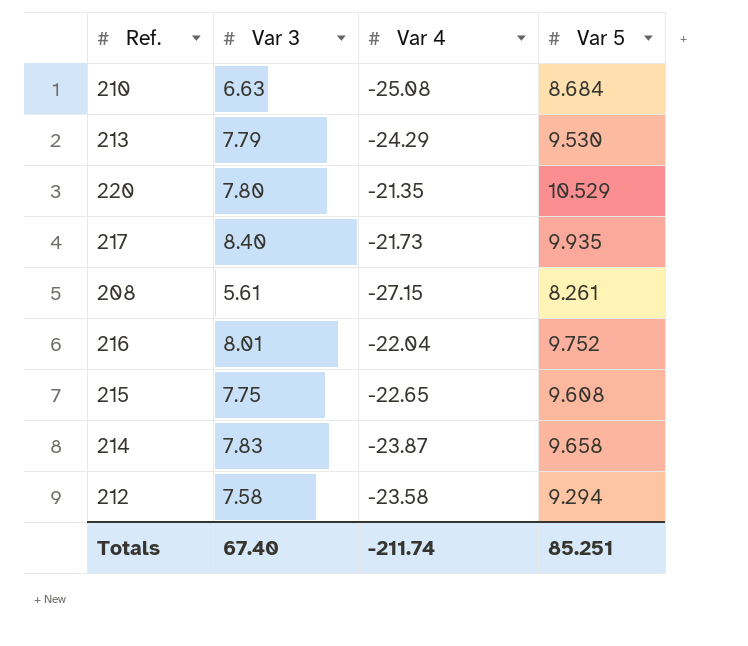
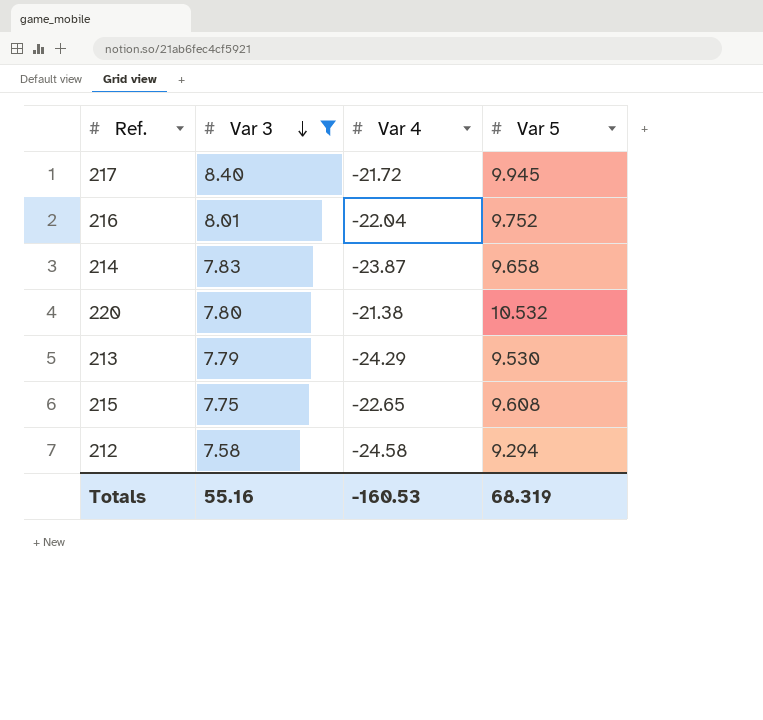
filter: none -> Var 3 >= 7.58
row order: none -> Var 3 descending
217 | Var 4: -21.73 -> -21.72
217 | Var 5: 9.935 -> 9.945
220 | Var 4: -21.35 -> -21.38
220 | Var 5: 10.529 -> 10.532
212 | Var 4: -23.58 -> -24.58
Totals | Var 3: 67.40 -> 55.16
Totals | Var 4: -211.74 -> -160.53
Totals | Var 5: 85.251 -> 68.319

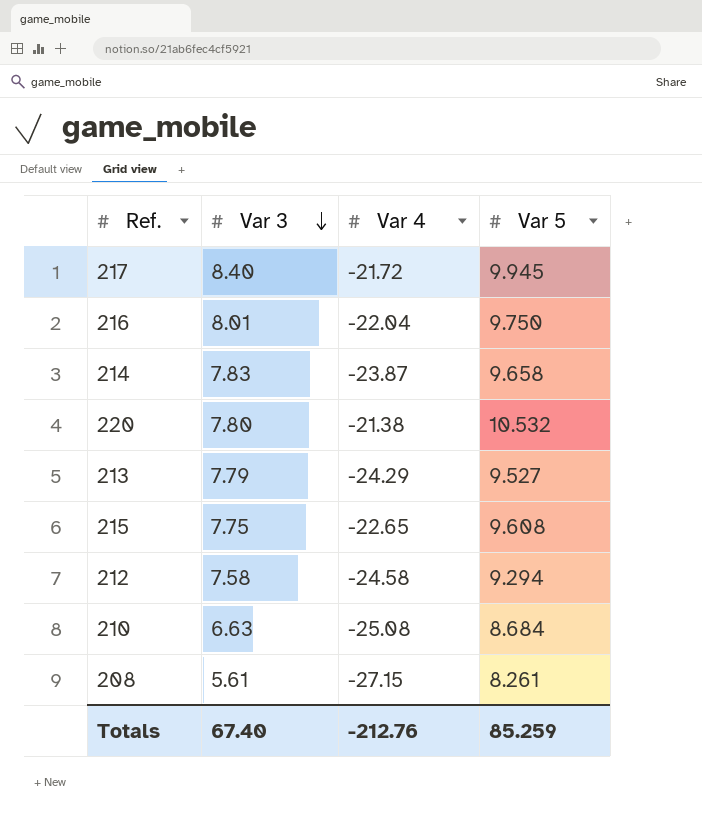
filter: Var 3 >= 7.58 -> none
216 | Var 5: 9.752 -> 9.750
213 | Var 5: 9.530 -> 9.527
Totals | Var 3: 55.16 -> 67.40
Totals | Var 4: -160.53 -> -212.76
Totals | Var 5: 68.319 -> 85.259

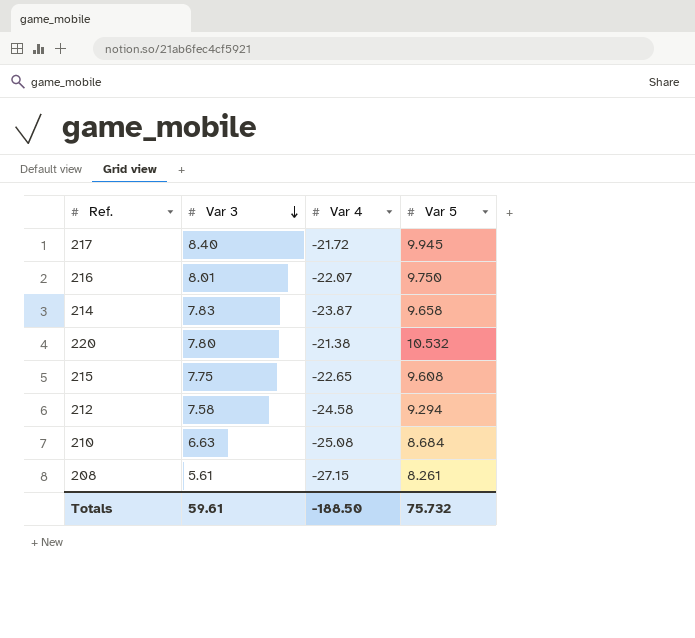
row 213: 7.79 | -24.29 | 9.527 -> none
216 | Var 4: -22.04 -> -22.07
Totals | Var 3: 67.40 -> 59.61
Totals | Var 4: -212.76 -> -188.50
Totals | Var 5: 85.259 -> 75.732

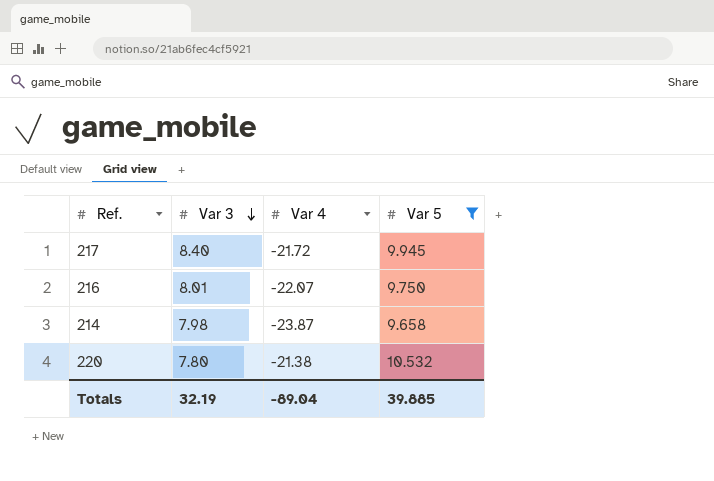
filter: none -> Var 5 >= 9.658
214 | Var 3: 7.83 -> 7.98
Totals | Var 3: 59.61 -> 32.19
Totals | Var 4: -188.50 -> -89.04
Totals | Var 5: 75.732 -> 39.885

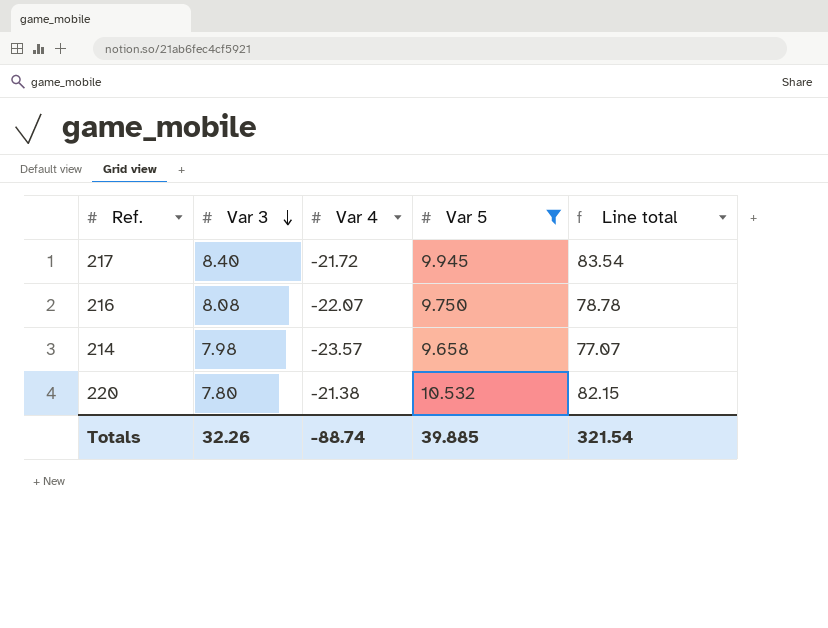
column Line total | formula: none -> [Var 3] * [Var 5]
216 | Var 3: 8.01 -> 8.08
214 | Var 4: -23.87 -> -23.57
Totals | Var 3: 32.19 -> 32.26
Totals | Var 4: -89.04 -> -88.74

